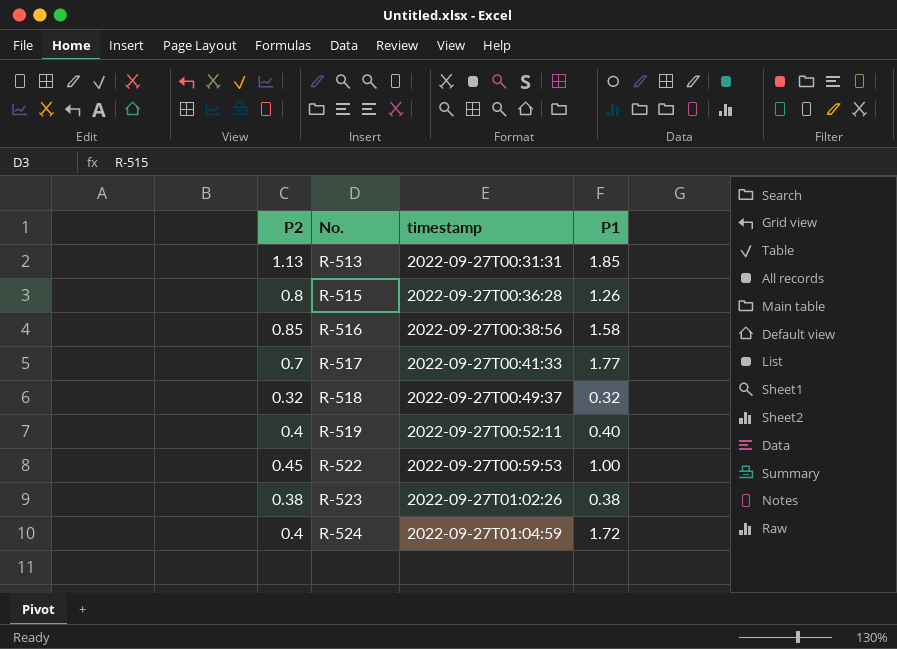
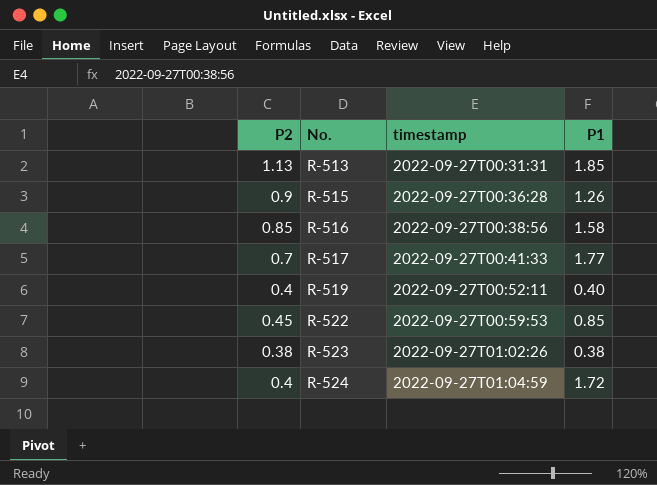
row R-518: 0.32 | 2022-09-27T00:49:37 | 0.32 -> none
R-515 | P2: 0.8 -> 0.9
R-522 | P1: 1.00 -> 0.85

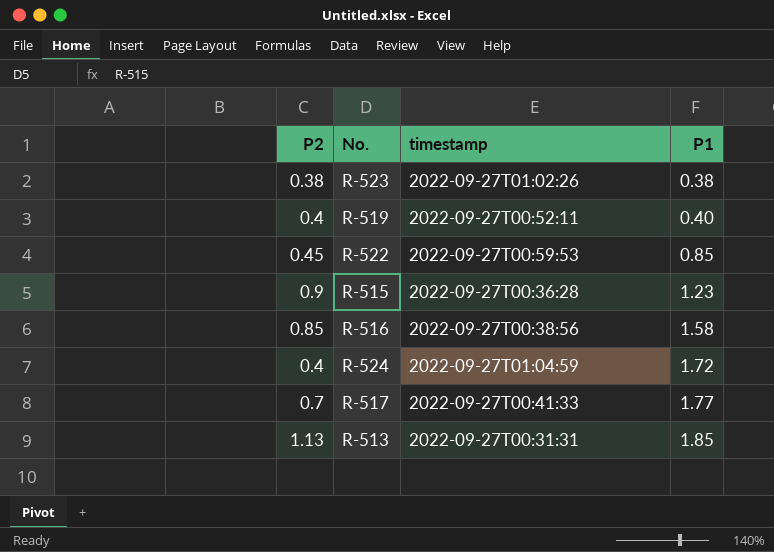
row order: No. ascending -> P1 ascending
R-515 | P1: 1.26 -> 1.23

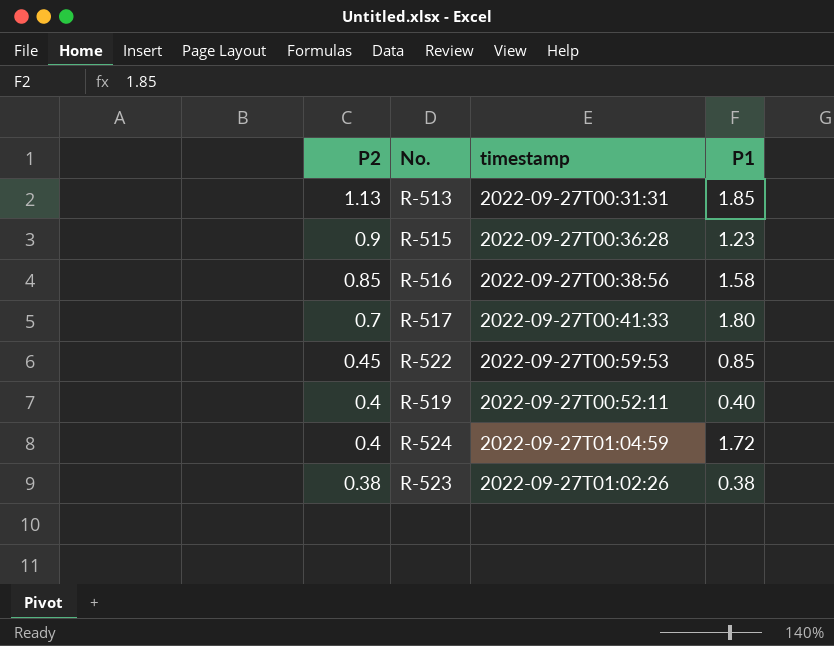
row order: P1 ascending -> P2 descending
R-517 | P1: 1.77 -> 1.80

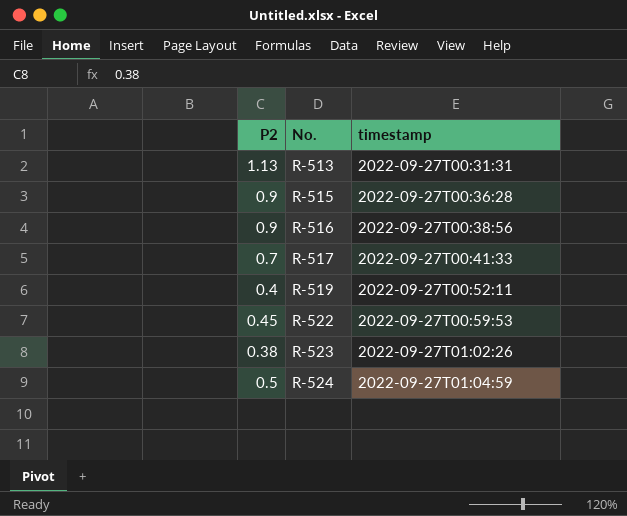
row order: P2 descending -> No. ascending
column P1 | position: 4 -> none
R-516 | P2: 0.85 -> 0.9
R-524 | P2: 0.4 -> 0.5

